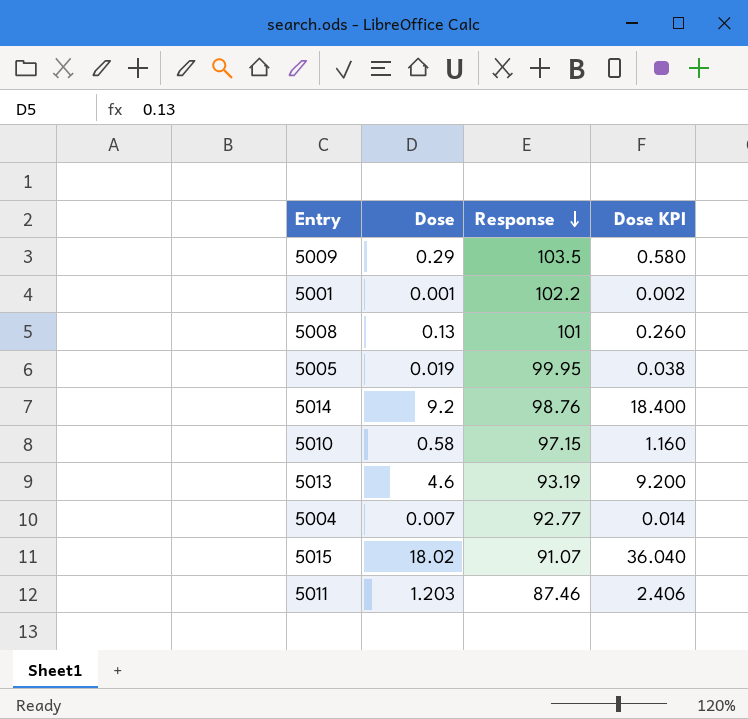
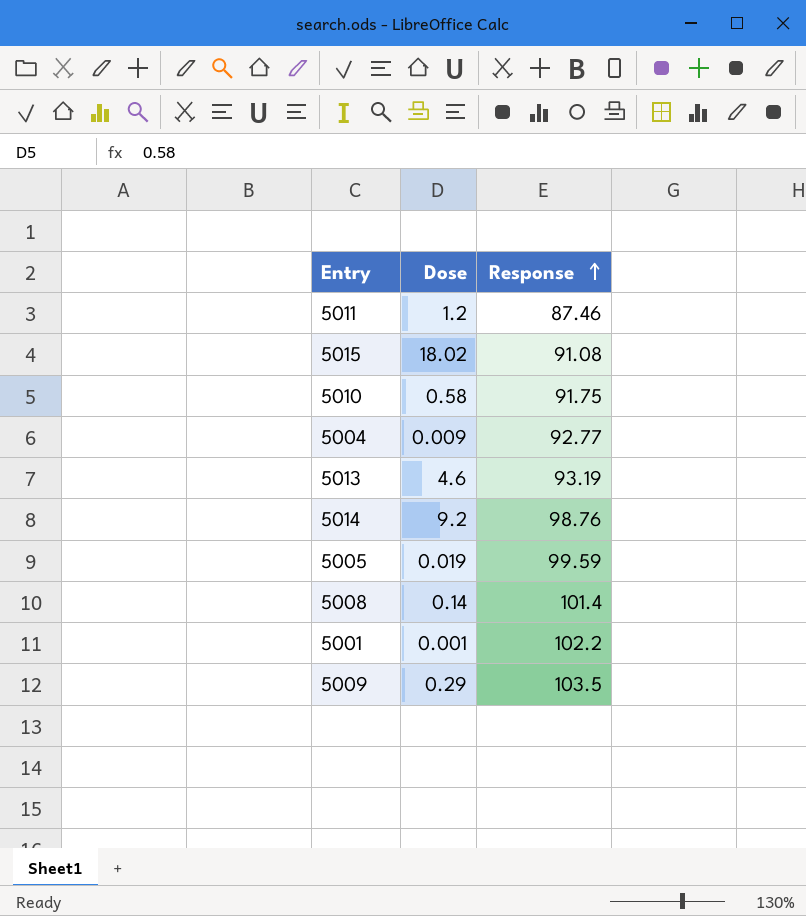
row order: Response descending -> Response ascending
column Dose KPI | formula: [Dose] * 2 -> none
5011 | Dose: 1.203 -> 1.2
5015 | Response: 91.07 -> 91.08
5010 | Response: 97.15 -> 91.75
5004 | Dose: 0.007 -> 0.009
5005 | Response: 99.95 -> 99.59
5008 | Dose: 0.13 -> 0.14
5008 | Response: 101 -> 101.4

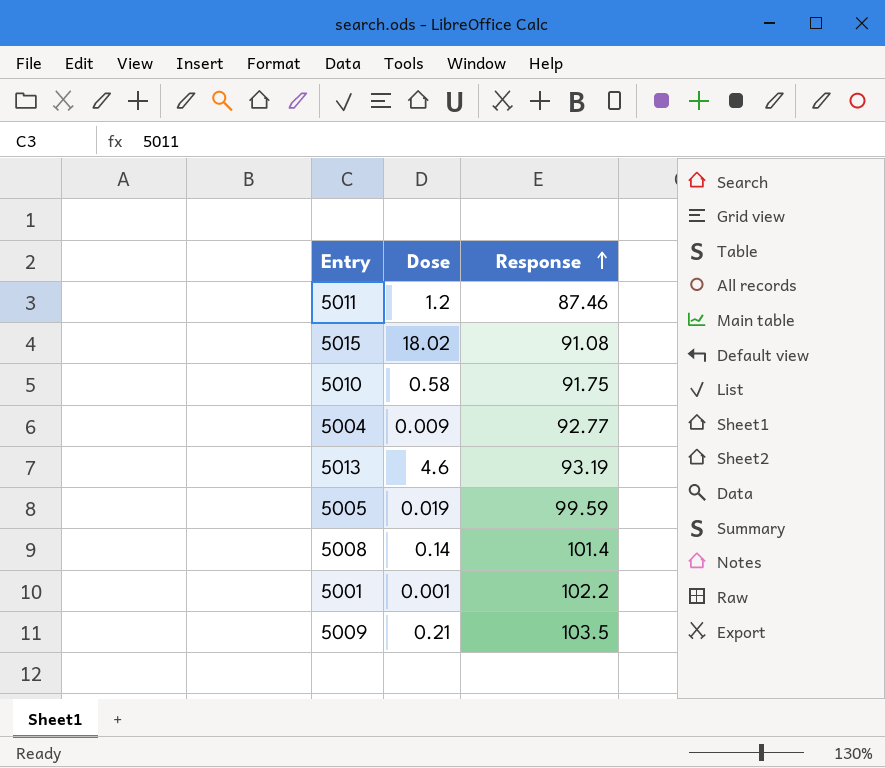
row 5014: 9.2 | 98.76 -> none
5009 | Dose: 0.29 -> 0.21

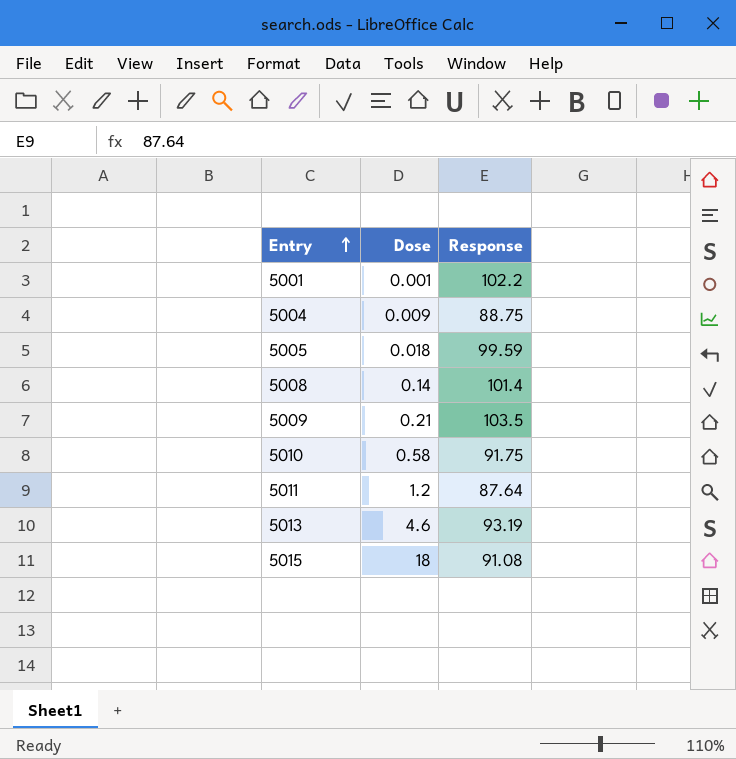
row order: Response ascending -> Entry ascending
5004 | Response: 92.77 -> 88.75
5005 | Dose: 0.019 -> 0.018
5011 | Response: 87.46 -> 87.64
5015 | Dose: 18.02 -> 18

